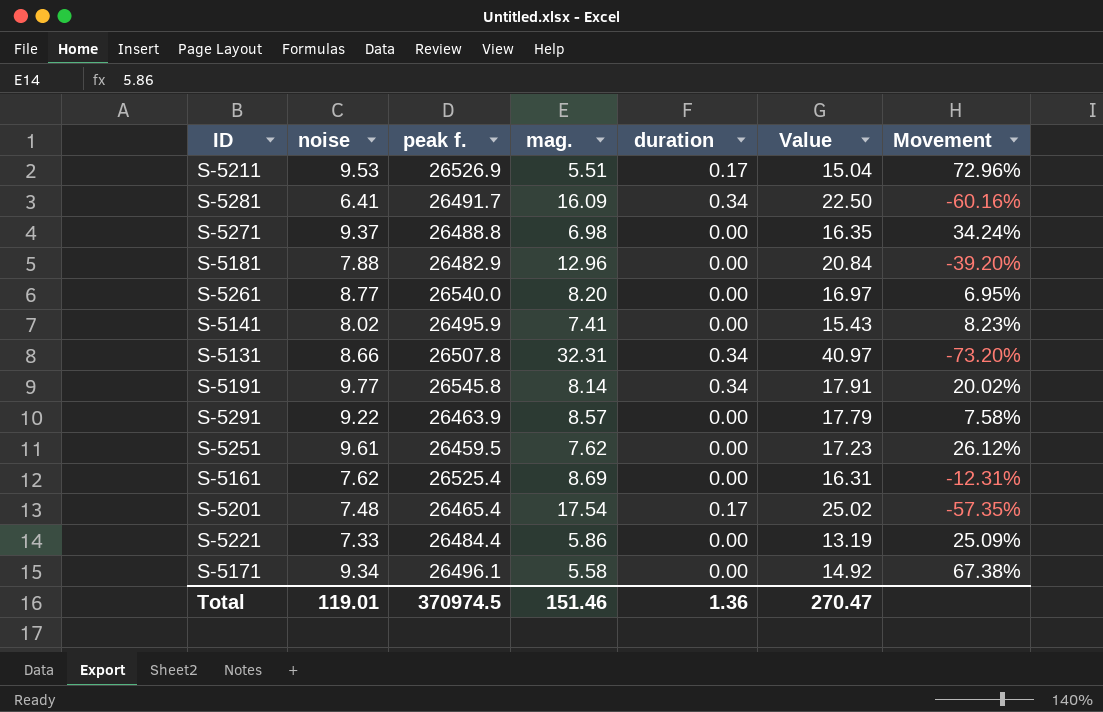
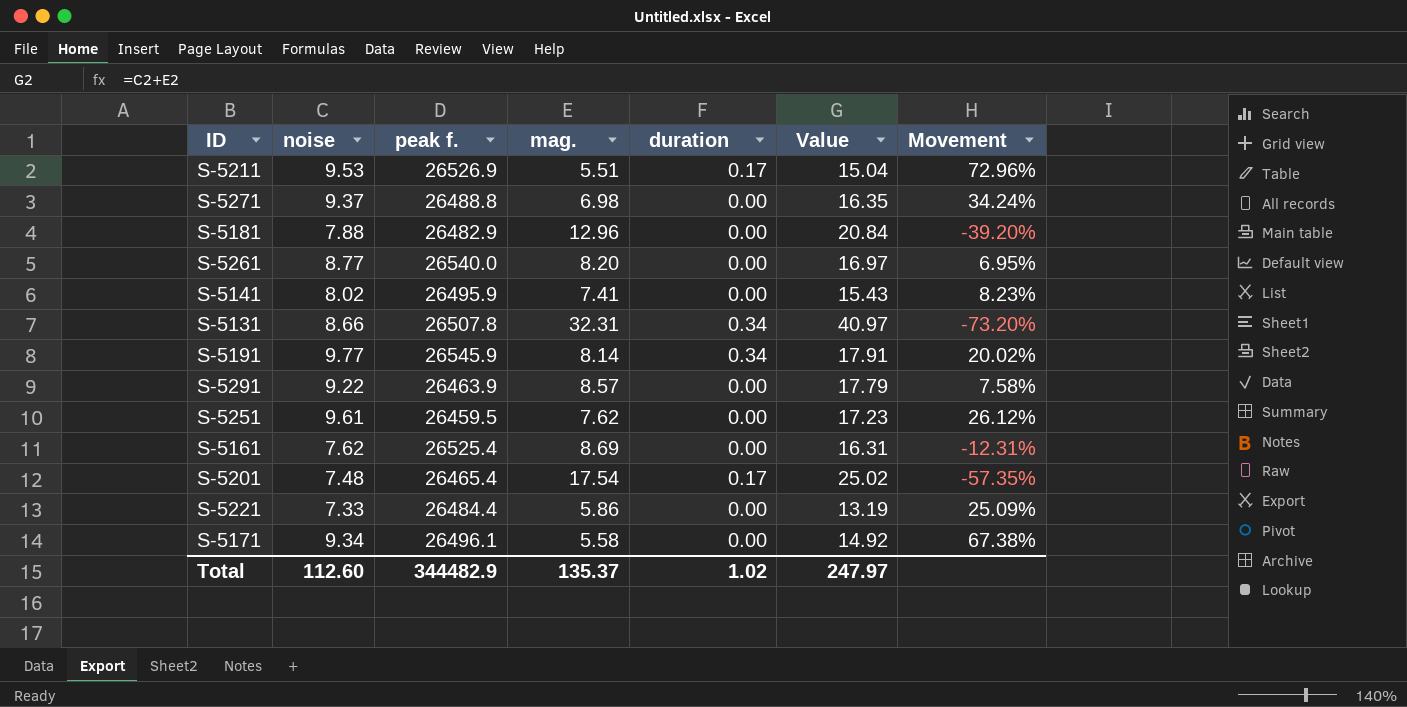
row S-5281: 6.41 | 26491.7 | 16.09 | 0.34 | 22.50 | -60.16% -> none
S-5191 | peak f.: 26545.8 -> 26545.9
Total | noise: 119.01 -> 112.60
Total | peak f.: 370974.5 -> 344482.9
Total | mag.: 151.46 -> 135.37
Total | duration: 1.36 -> 1.02
Total | Value: 270.47 -> 247.97

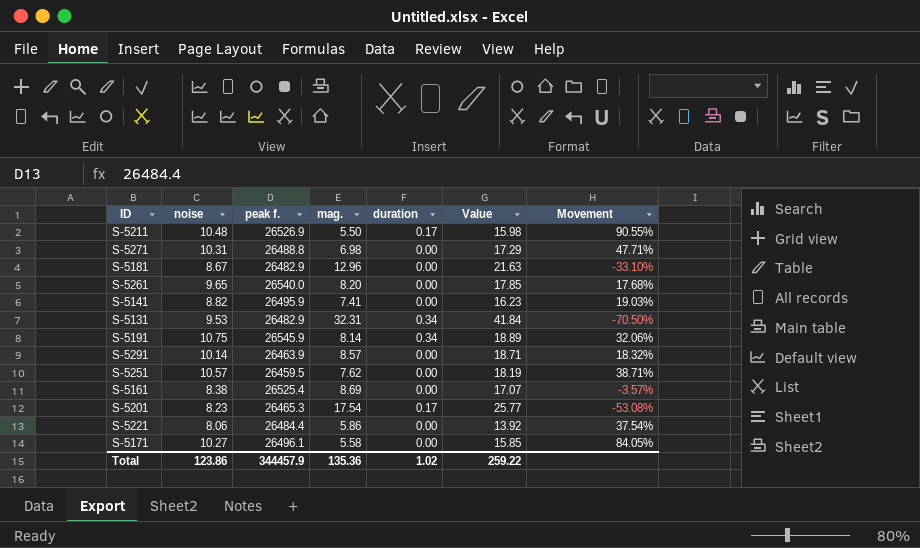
S-5211 | noise: 9.53 -> 10.48
S-5211 | mag.: 5.51 -> 5.50
S-5211 | Value: 15.04 -> 15.98
S-5211 | Movement: 72.96% -> 90.55%
S-5271 | noise: 9.37 -> 10.31
S-5271 | Value: 16.35 -> 17.29
S-5271 | Movement: 34.24% -> 47.71%
S-5181 | noise: 7.88 -> 8.67
S-5181 | Value: 20.84 -> 21.63
S-5181 | Movement: -39.20% -> -33.10%
S-5261 | noise: 8.77 -> 9.65
S-5261 | Value: 16.97 -> 17.85
S-5261 | Movement: 6.95% -> 17.68%
S-5141 | noise: 8.02 -> 8.82
S-5141 | Value: 15.43 -> 16.23
S-5141 | Movement: 8.23% -> 19.03%
S-5131 | noise: 8.66 -> 9.53
S-5131 | peak f.: 26507.8 -> 26482.9
S-5131 | Value: 40.97 -> 41.84
S-5131 | Movement: -73.20% -> -70.50%
S-5191 | noise: 9.77 -> 10.75
S-5191 | Value: 17.91 -> 18.89
S-5191 | Movement: 20.02% -> 32.06%
S-5291 | noise: 9.22 -> 10.14
S-5291 | Value: 17.79 -> 18.71
S-5291 | Movement: 7.58% -> 18.32%
S-5251 | noise: 9.61 -> 10.57
S-5251 | Value: 17.23 -> 18.19
S-5251 | Movement: 26.12% -> 38.71%
S-5161 | noise: 7.62 -> 8.38
S-5161 | Value: 16.31 -> 17.07
S-5161 | Movement: -12.31% -> -3.57%
S-5201 | noise: 7.48 -> 8.23
S-5201 | peak f.: 26465.4 -> 26465.3
S-5201 | Value: 25.02 -> 25.77
S-5201 | Movement: -57.35% -> -53.08%
S-5221 | noise: 7.33 -> 8.06
S-5221 | Value: 13.19 -> 13.92
S-5221 | Movement: 25.09% -> 37.54%
S-5171 | noise: 9.34 -> 10.27
S-5171 | Value: 14.92 -> 15.85
S-5171 | Movement: 67.38% -> 84.05%
Total | noise: 112.60 -> 123.86
Total | peak f.: 344482.9 -> 344457.9
Total | mag.: 135.37 -> 135.36
Total | Value: 247.97 -> 259.22

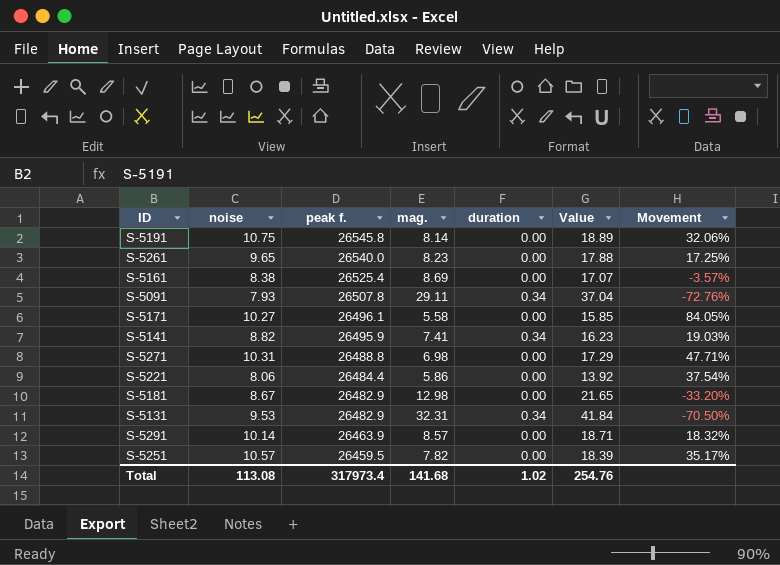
row order: none -> peak f. descending
row S-5211: 10.48 | 26526.9 | 5.50 | 0.17 | 15.98 | 90.55% -> none
row S-5201: 8.23 | 26465.3 | 17.54 | 0.17 | 25.77 | -53.08% -> none
S-5191 | peak f.: 26545.9 -> 26545.8
S-5191 | duration: 0.34 -> 0.00
S-5261 | mag.: 8.20 -> 8.23
S-5261 | Value: 17.85 -> 17.88
S-5261 | Movement: 17.68% -> 17.25%
row S-5091: none -> 7.93 | 26507.8 | 29.11 | 0.34 | 37.04 | -72.76%
S-5141 | duration: 0.00 -> 0.34
S-5181 | mag.: 12.96 -> 12.98
S-5181 | Value: 21.63 -> 21.65
S-5181 | Movement: -33.10% -> -33.20%
S-5251 | mag.: 7.62 -> 7.82
S-5251 | Value: 18.19 -> 18.39
S-5251 | Movement: 38.71% -> 35.17%
Total | noise: 123.86 -> 113.08
Total | peak f.: 344457.9 -> 317973.4
Total | mag.: 135.36 -> 141.68
Total | Value: 259.22 -> 254.76

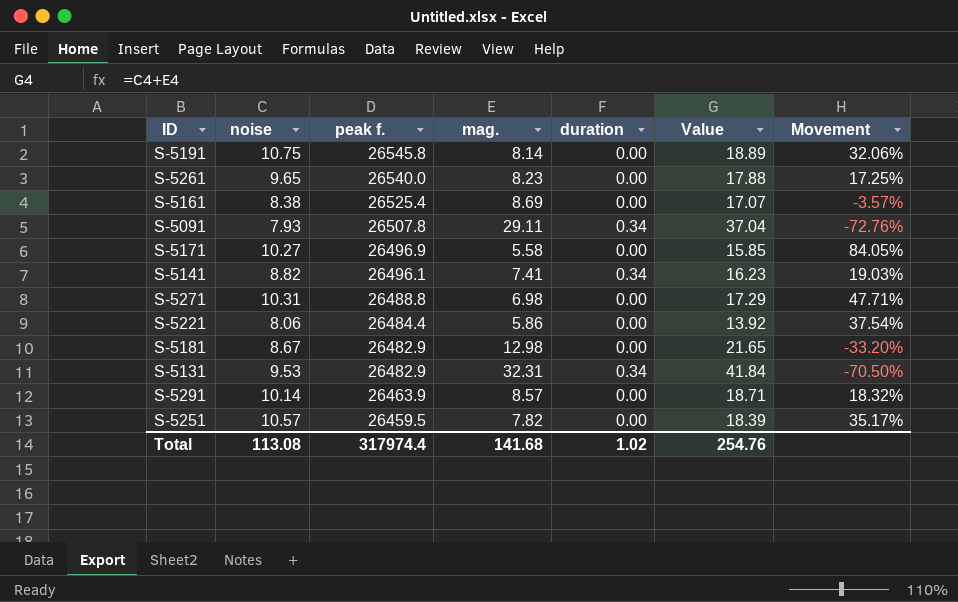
S-5171 | peak f.: 26496.1 -> 26496.9
S-5141 | peak f.: 26495.9 -> 26496.1
Total | peak f.: 317973.4 -> 317974.4

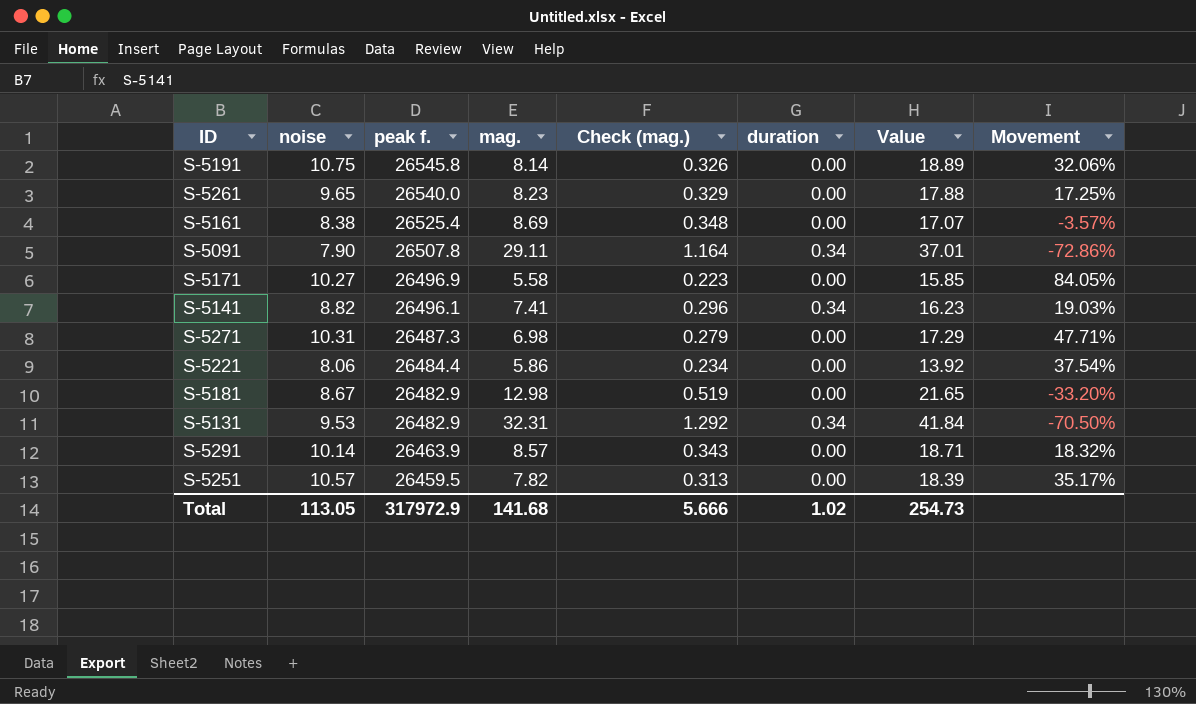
column Check (mag.) | formula: none -> [mag.] * 0.04
S-5091 | noise: 7.93 -> 7.90
S-5091 | Value: 37.04 -> 37.01
S-5091 | Movement: -72.76% -> -72.86%
S-5271 | peak f.: 26488.8 -> 26487.3
Total | noise: 113.08 -> 113.05
Total | peak f.: 317974.4 -> 317972.9
Total | Value: 254.76 -> 254.73

